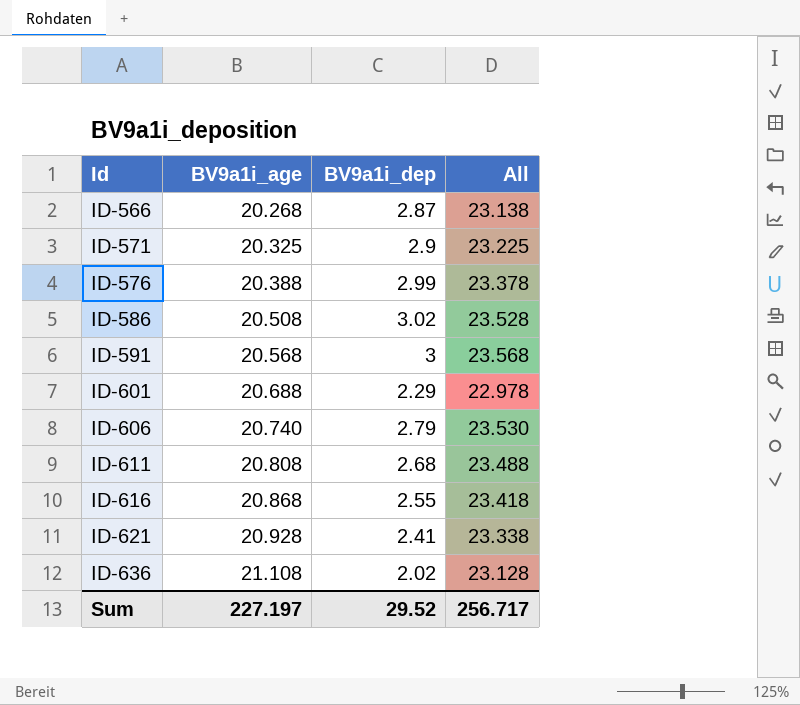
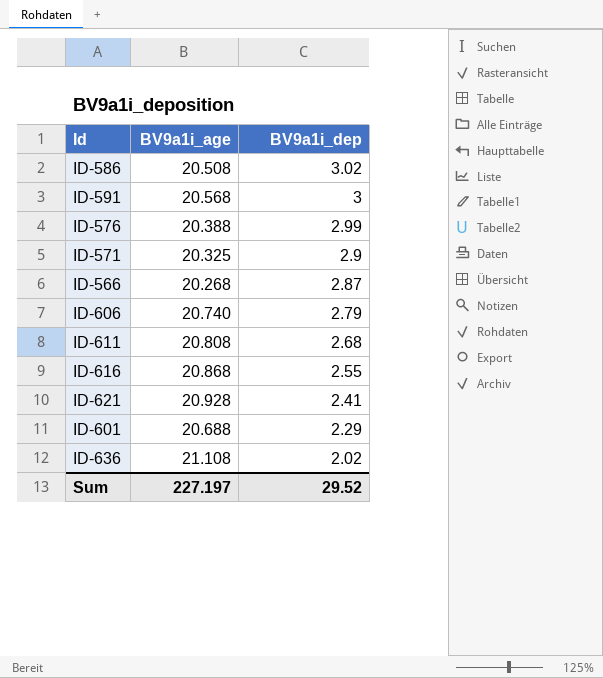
row order: Id ascending -> BV9a1i_dep descending
column All | formula: [BV9a1i_age] + [BV9a1i_dep] -> none

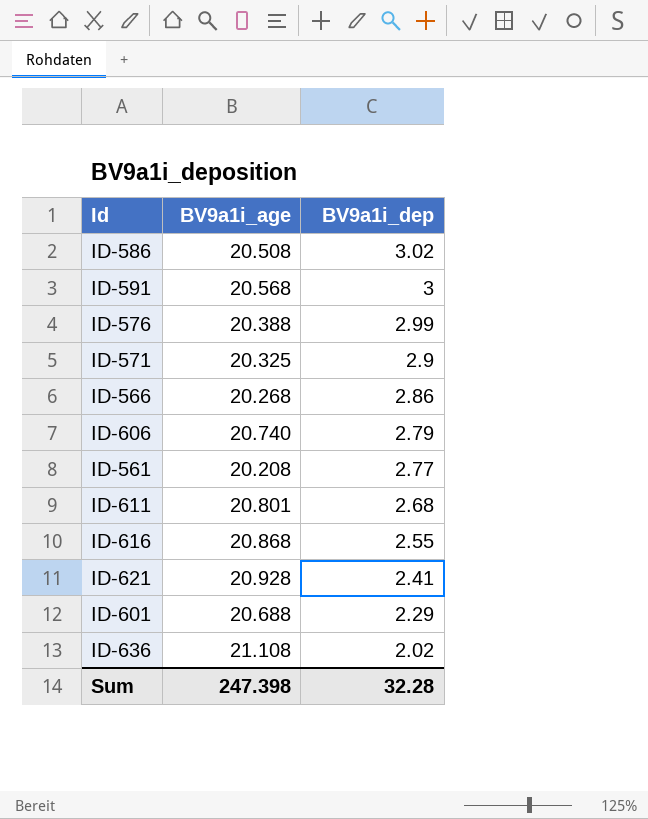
ID-566 | BV9a1i_dep: 2.87 -> 2.86
row ID-561: none -> 20.208 | 2.77
ID-611 | BV9a1i_age: 20.808 -> 20.801
Sum | BV9a1i_age: 227.197 -> 247.398
Sum | BV9a1i_dep: 29.52 -> 32.28

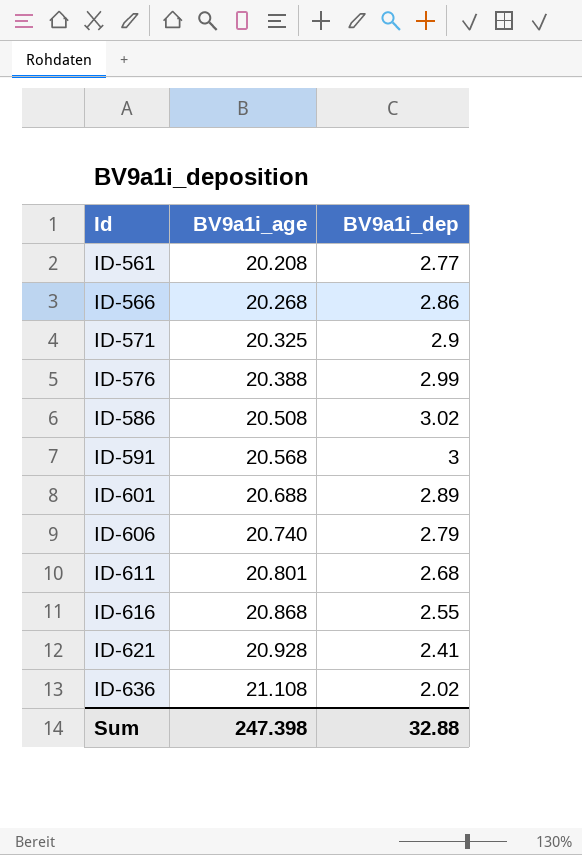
row order: BV9a1i_dep descending -> Id ascending
ID-601 | BV9a1i_dep: 2.29 -> 2.89
Sum | BV9a1i_dep: 32.28 -> 32.88

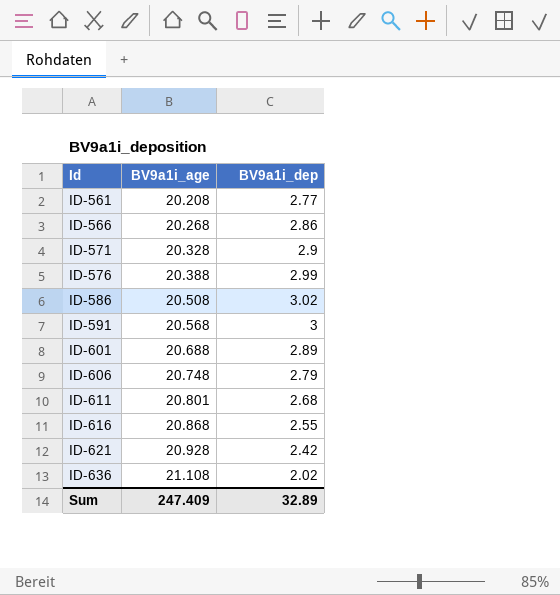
ID-571 | BV9a1i_age: 20.325 -> 20.328
ID-606 | BV9a1i_age: 20.740 -> 20.748
ID-621 | BV9a1i_dep: 2.41 -> 2.42
Sum | BV9a1i_age: 247.398 -> 247.409
Sum | BV9a1i_dep: 32.88 -> 32.89

